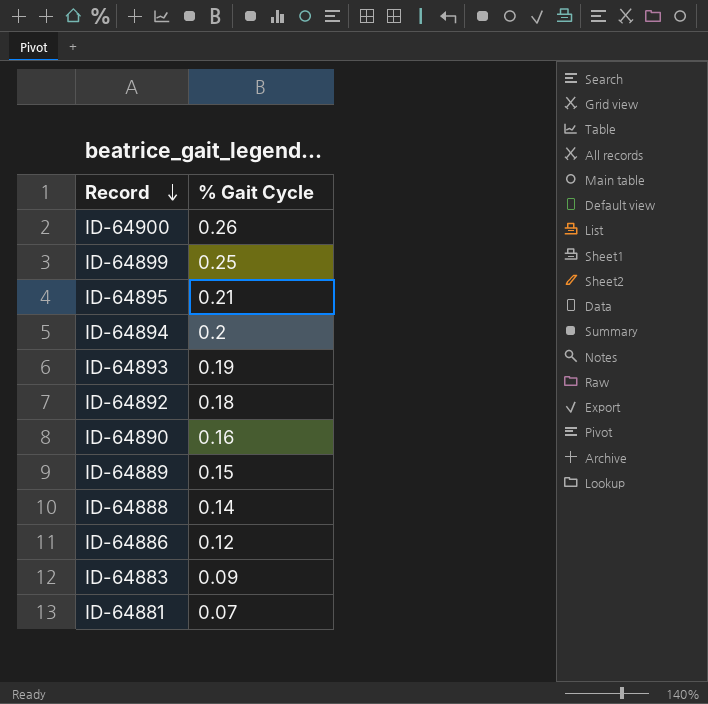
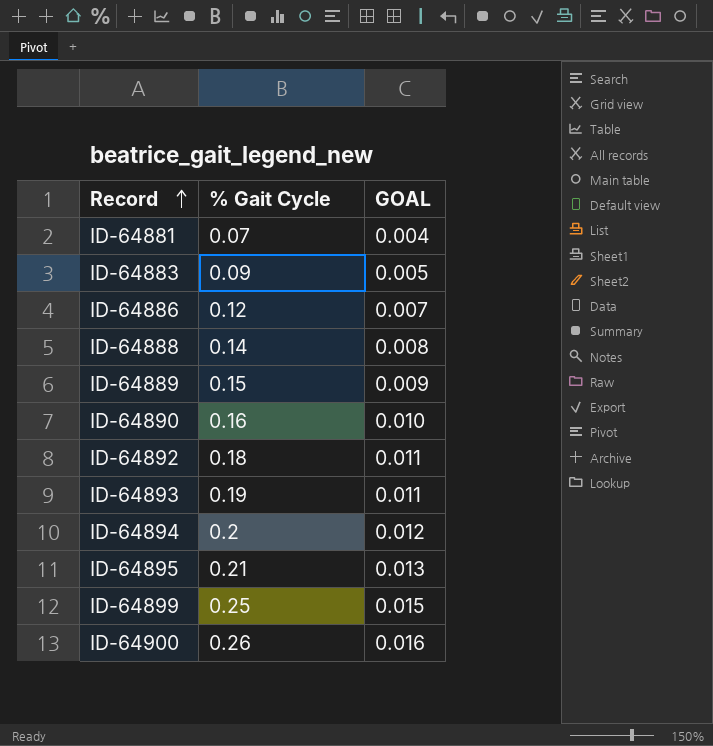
row order: Record descending -> Record ascending
column GOAL | formula: none -> [% Gait Cycle] * 0.06

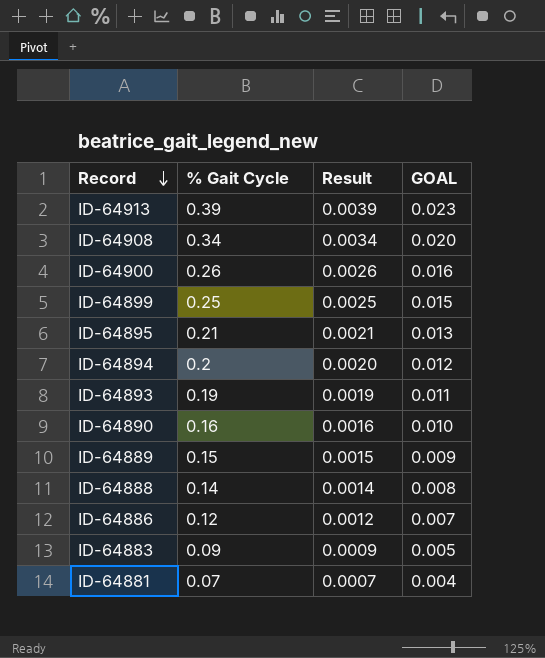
row order: Record ascending -> Record descending
column Result | formula: none -> [% Gait Cycle] * 0.01
row ID-64892: 0.18 | 0.011 -> none
row ID-64913: none -> 0.39 | 0.0039 | 0.023
row ID-64908: none -> 0.34 | 0.0034 | 0.020

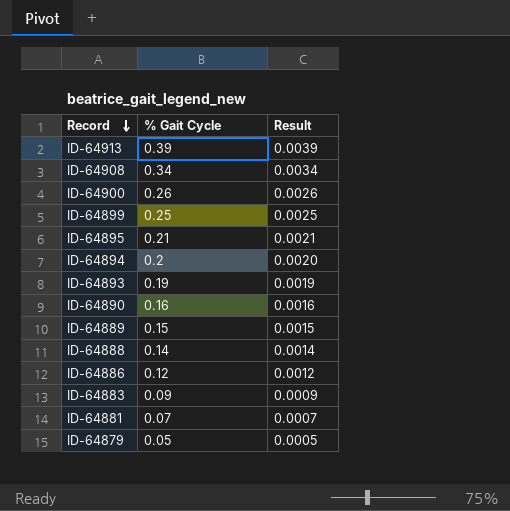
column GOAL | formula: [% Gait Cycle] * 0.06 -> none
row ID-64879: none -> 0.05 | 0.0005

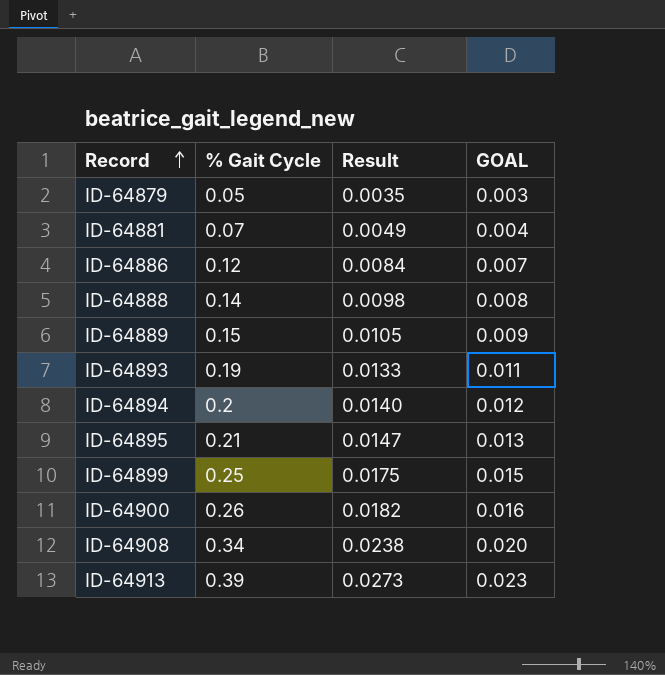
row order: Record descending -> Record ascending
column Result | formula: [% Gait Cycle] * 0.01 -> [% Gait Cycle] * 0.07
column GOAL | formula: none -> [% Gait Cycle] * 0.06
row ID-64890: 0.16 | 0.0016 -> none
row ID-64883: 0.09 | 0.0009 -> none

